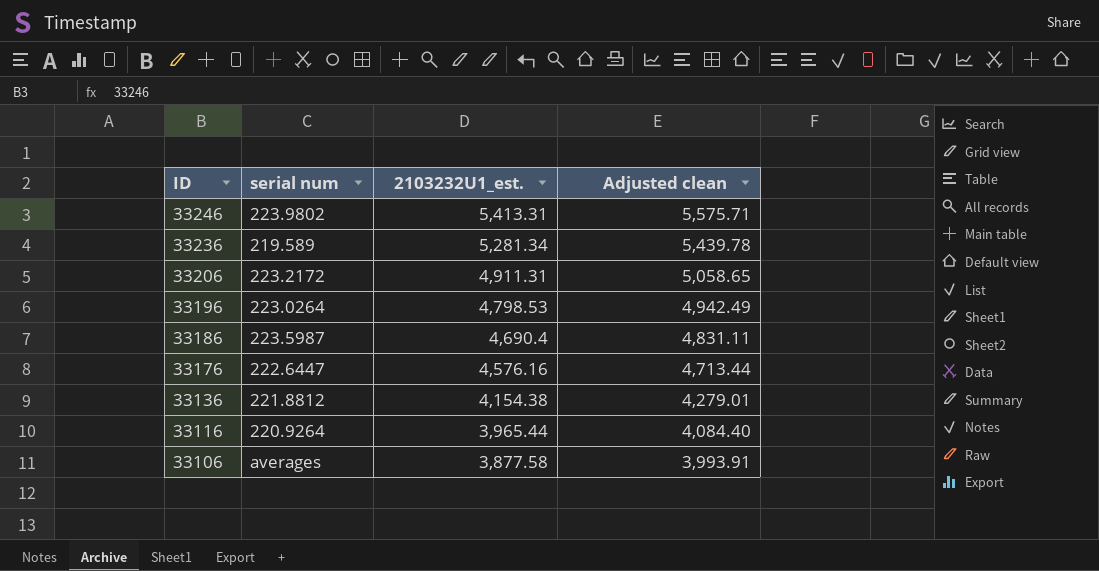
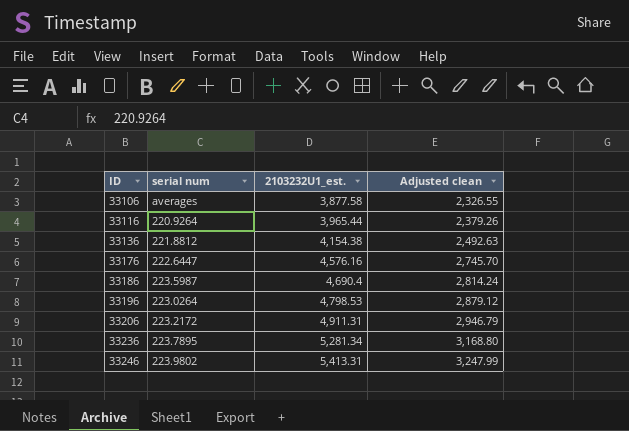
row order: ID descending -> ID ascending
column Adjusted clean | formula: [2103232U1_est.] * 1.03 -> [2103232U1_est.] * 0.6
33236 | serial num: 219.589 -> 223.7895

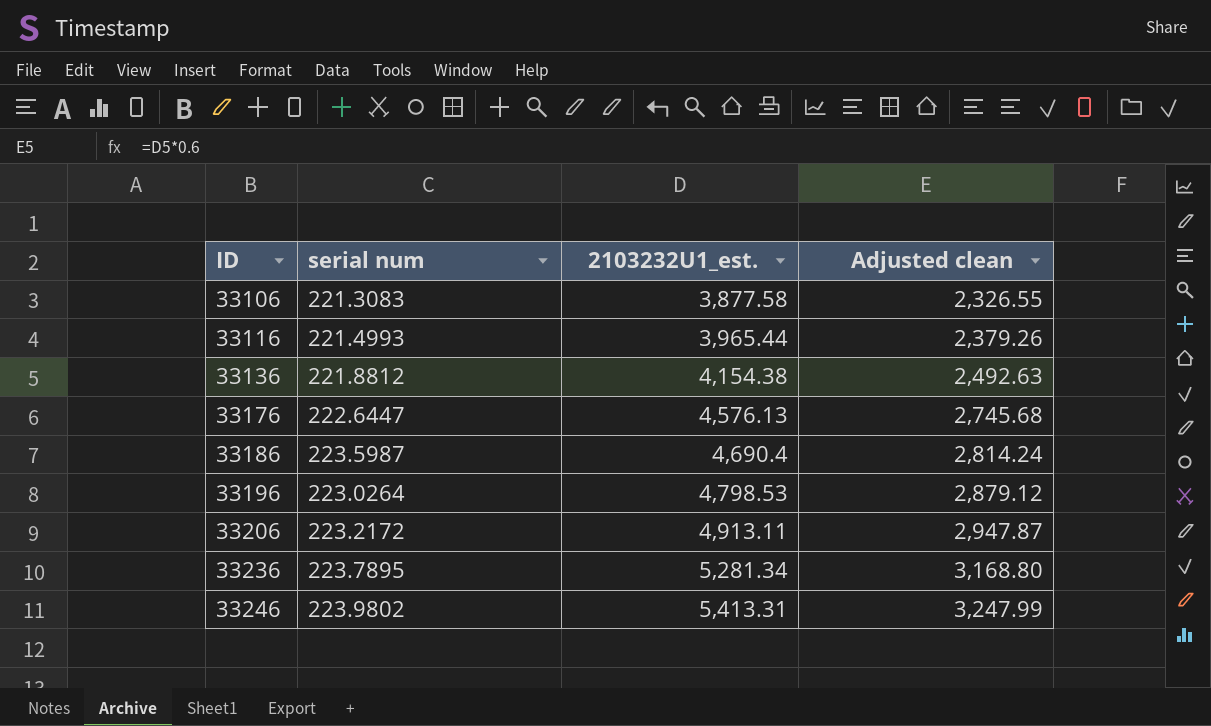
33106 | serial num: averages -> 221.3083
33116 | serial num: 220.9264 -> 221.4993
33176 | 2103232U1_est.: 4,576.16 -> 4,576.13
33176 | Adjusted clean: 2,745.70 -> 2,745.68
33206 | 2103232U1_est.: 4,911.31 -> 4,913.11
33206 | Adjusted clean: 2,946.79 -> 2,947.87

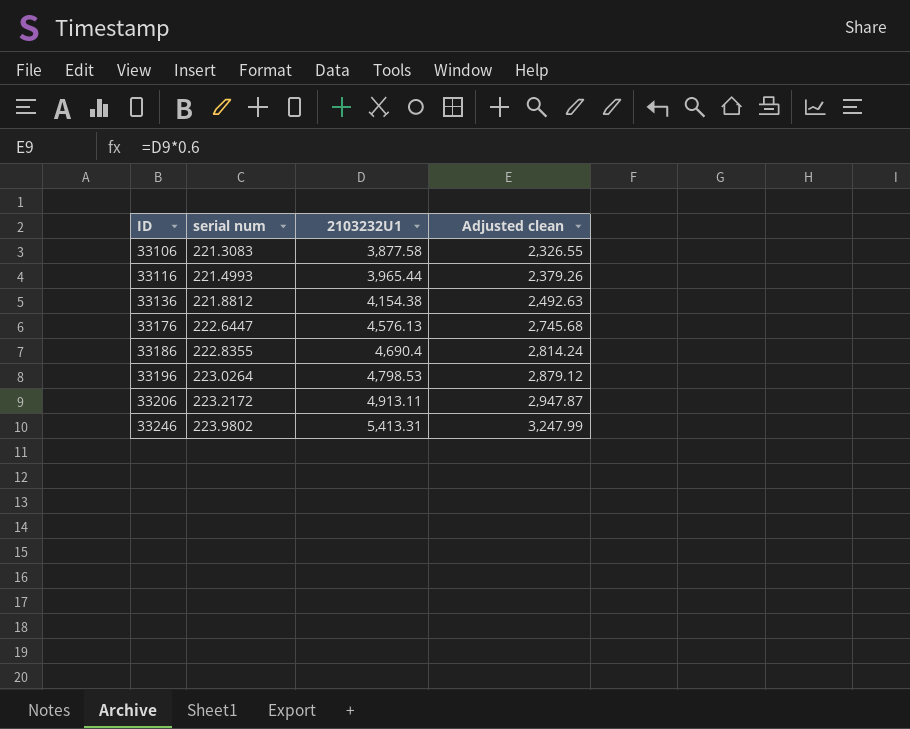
column name: 2103232U1_est. -> 2103232U1
row 33236: 223.7895 | 5,281.34 | 3,168.80 -> none
33186 | serial num: 223.5987 -> 222.8355

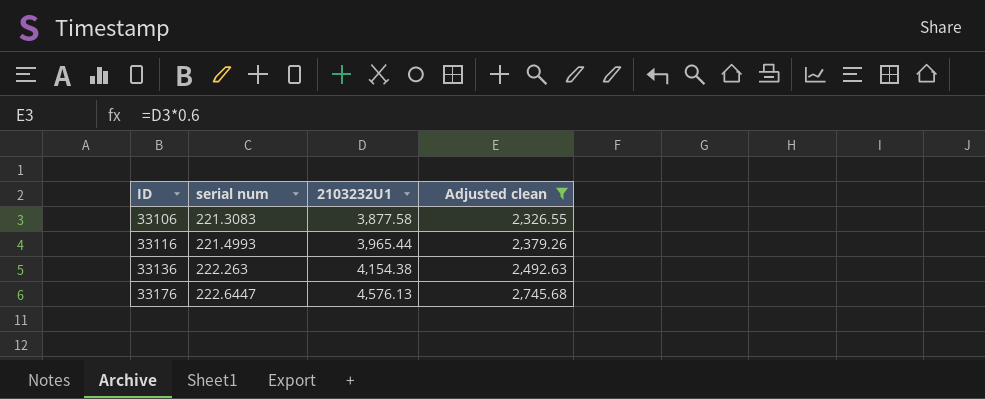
filter: none -> Adjusted clean <= 2,745.68
33136 | serial num: 221.8812 -> 222.263

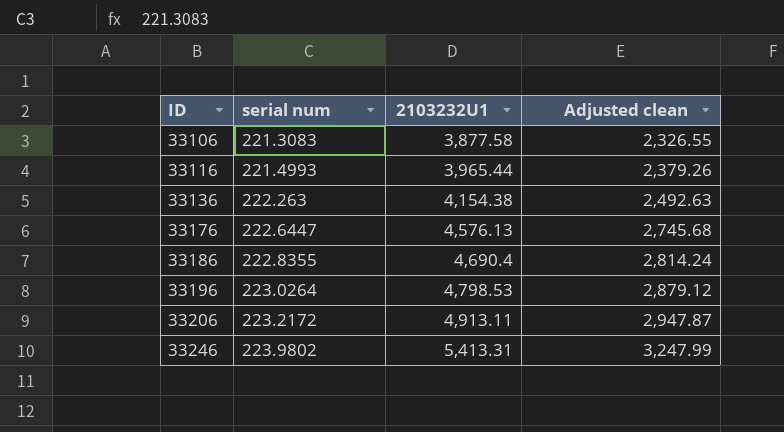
filter: Adjusted clean <= 2,745.68 -> none

